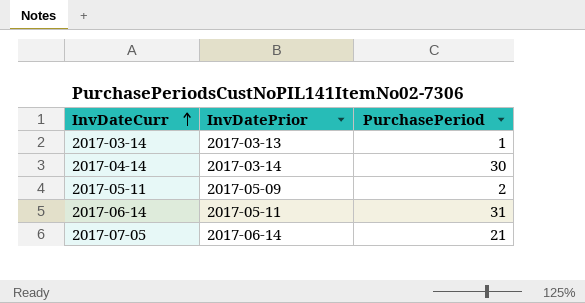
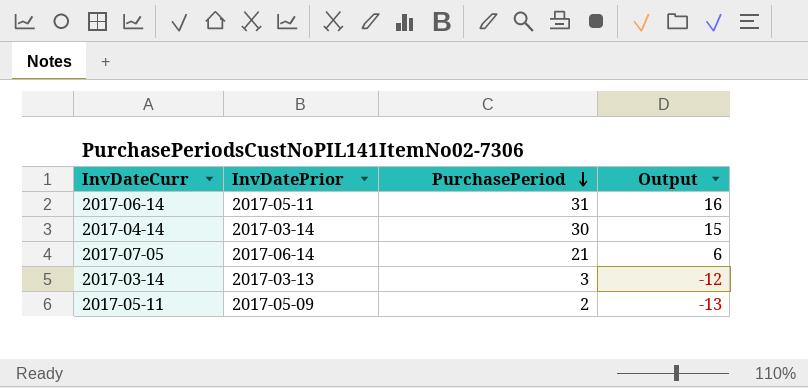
row order: InvDateCurr ascending -> PurchasePeriod descending
column Output | formula: none -> [PurchasePeriod] - 15
2017-03-14 | PurchasePeriod: 1 -> 3

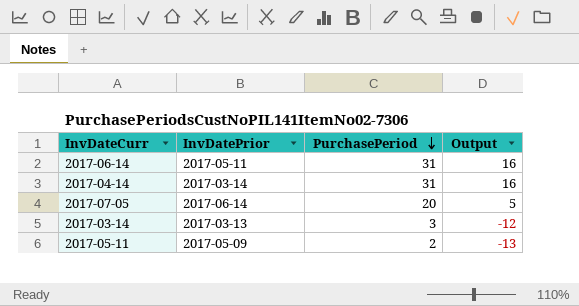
2017-04-14 | PurchasePeriod: 30 -> 31
2017-04-14 | Output: 15 -> 16
2017-07-05 | PurchasePeriod: 21 -> 20
2017-07-05 | Output: 6 -> 5

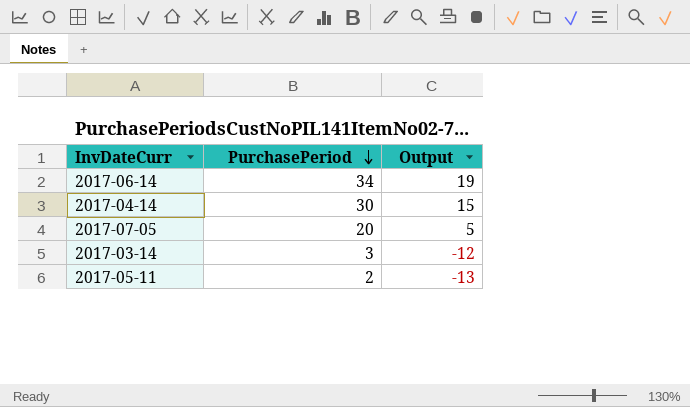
column InvDatePrior | position: 2 -> none
2017-06-14 | PurchasePeriod: 31 -> 34
2017-06-14 | Output: 16 -> 19
2017-04-14 | PurchasePeriod: 31 -> 30
2017-04-14 | Output: 16 -> 15

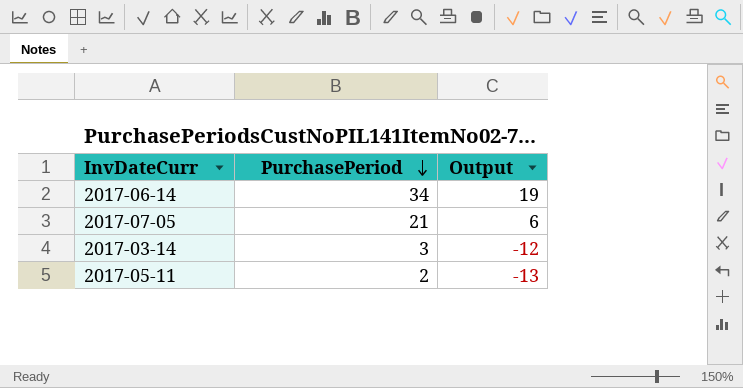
row 2017-04-14: 30 | 15 -> none
2017-07-05 | PurchasePeriod: 20 -> 21
2017-07-05 | Output: 5 -> 6

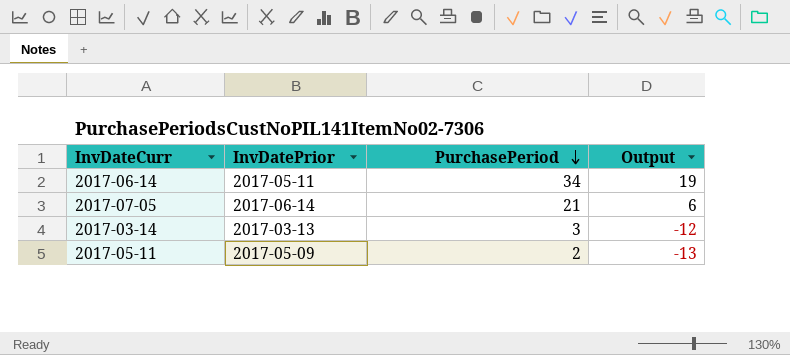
column InvDatePrior | position: none -> 2

